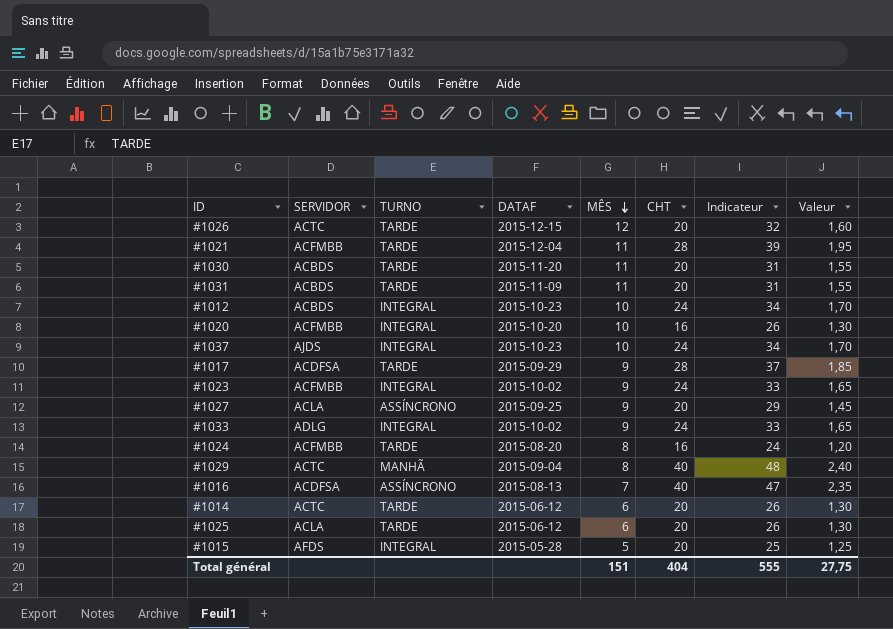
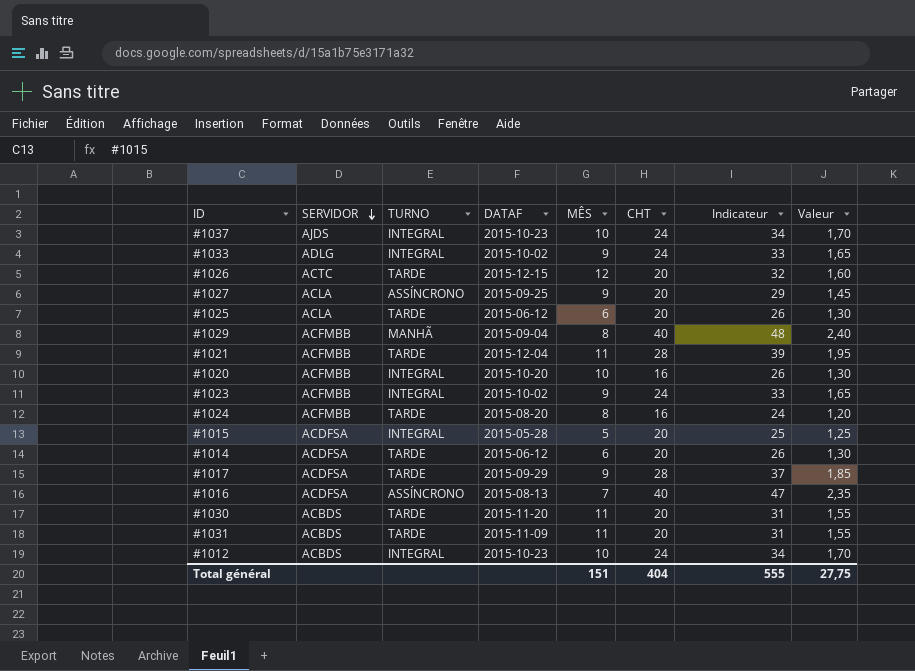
row order: MÊS descending -> SERVIDOR descending
#1029 | SERVIDOR: ACTC -> ACFMBB
#1015 | SERVIDOR: AFDS -> ACDFSA
#1014 | SERVIDOR: ACTC -> ACDFSA

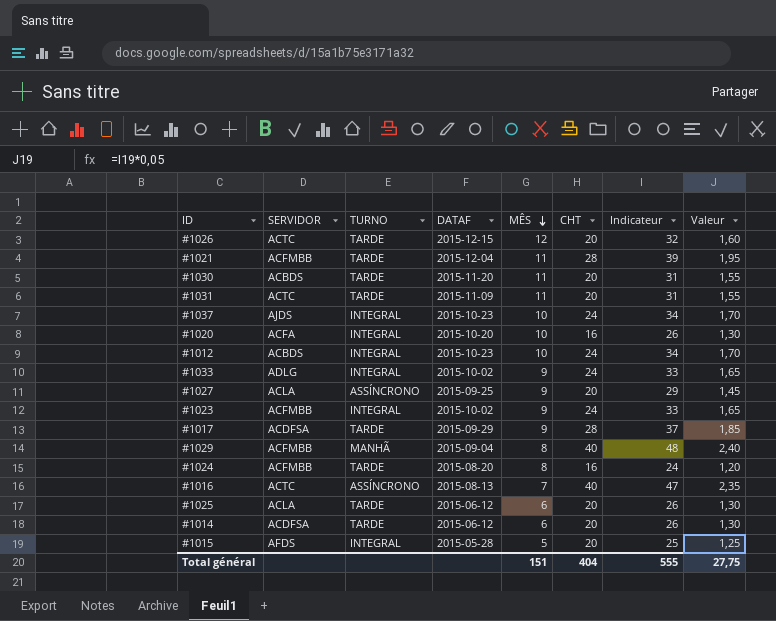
row order: SERVIDOR descending -> MÊS descending
#1031 | SERVIDOR: ACBDS -> ACTC
#1020 | SERVIDOR: ACFMBB -> ACFA
#1016 | SERVIDOR: ACDFSA -> ACTC
#1015 | SERVIDOR: ACDFSA -> AFDS

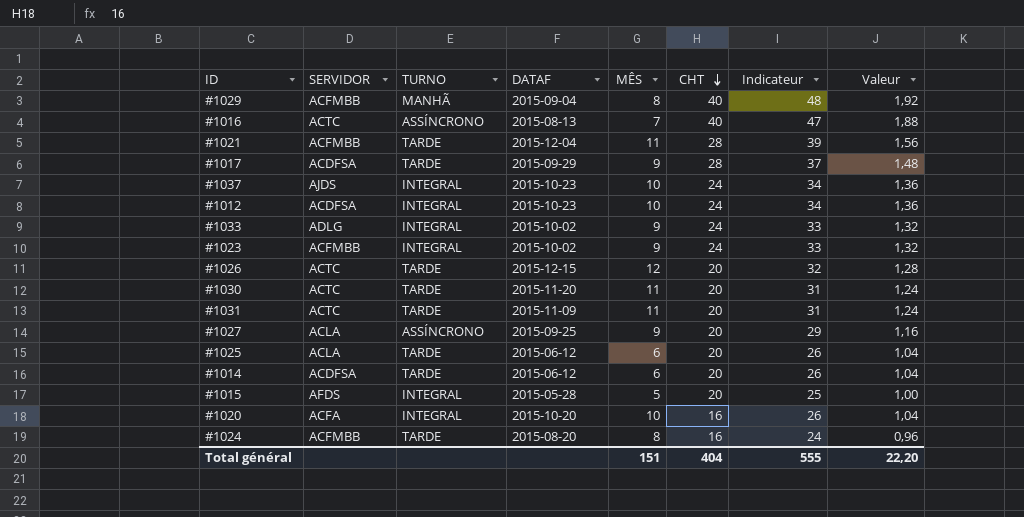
row order: MÊS descending -> CHT descending
column Valeur | formula: [Indicateur] * 0,05 -> [Indicateur] * 0,04
#1012 | SERVIDOR: ACBDS -> ACDFSA
#1030 | SERVIDOR: ACBDS -> ACTC
Total général | Valeur: 27,75 -> 22,20

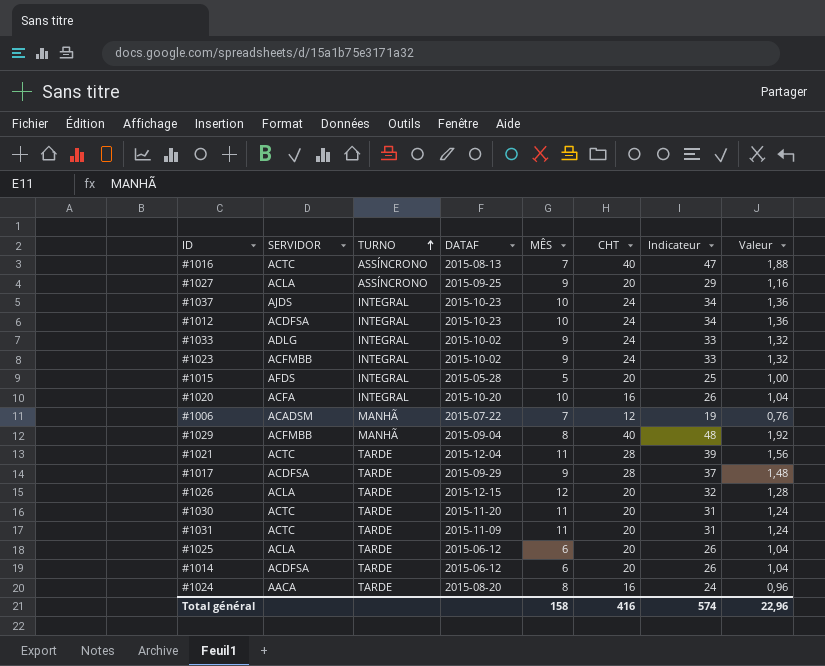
row order: CHT descending -> TURNO ascending
row #1006: none -> ACADSM | MANHÃ | 2015-07-22 | 7 | 12 | 19 | 0,76
#1021 | SERVIDOR: ACFMBB -> ACTC
#1026 | SERVIDOR: ACTC -> ACLA
#1024 | SERVIDOR: ACFMBB -> AACA
Total général | MÊS: 151 -> 158
Total général | CHT: 404 -> 416
Total général | Indicateur: 555 -> 574
Total général | Valeur: 22,20 -> 22,96

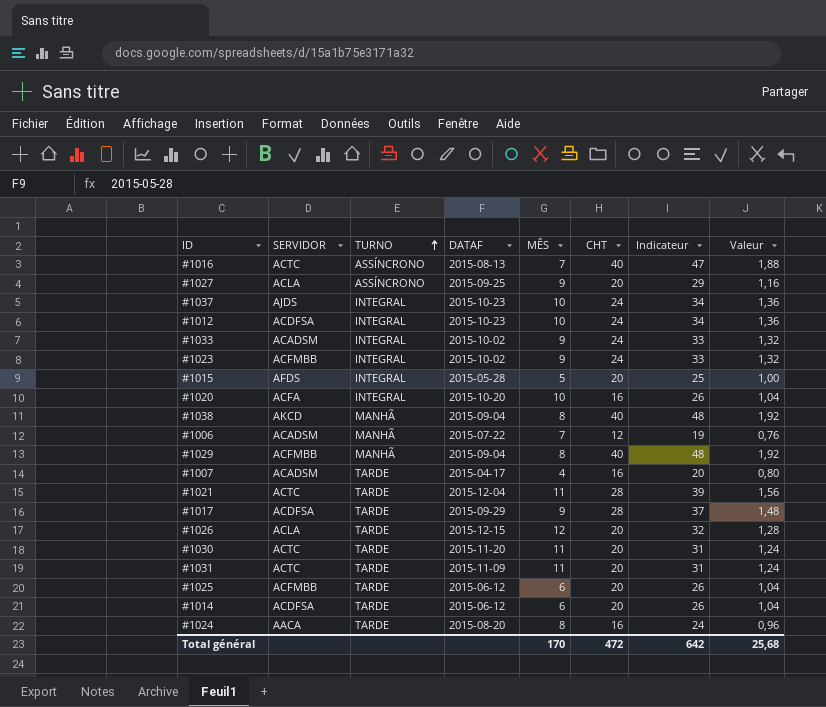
#1033 | SERVIDOR: ADLG -> ACADSM
row #1038: none -> AKCD | MANHÃ | 2015-09-04 | 8 | 40 | 48 | 1,92
row #1007: none -> ACADSM | TARDE | 2015-04-17 | 4 | 16 | 20 | 0,80
#1025 | SERVIDOR: ACLA -> ACFMBB
Total général | MÊS: 158 -> 170
Total général | CHT: 416 -> 472
Total général | Indicateur: 574 -> 642
Total général | Valeur: 22,96 -> 25,68

